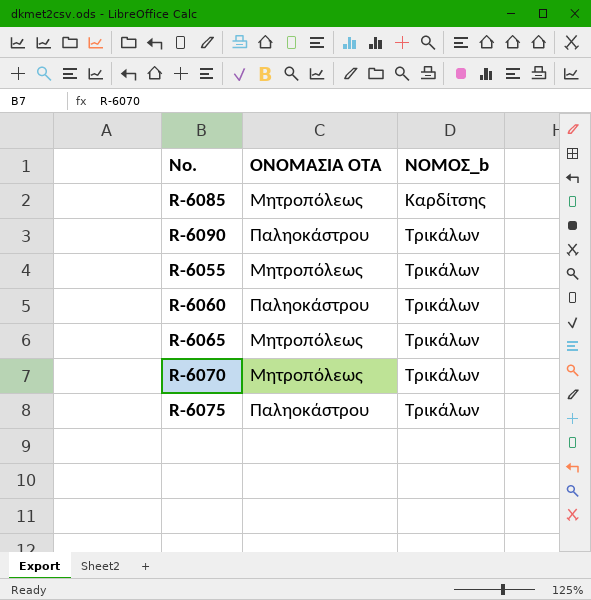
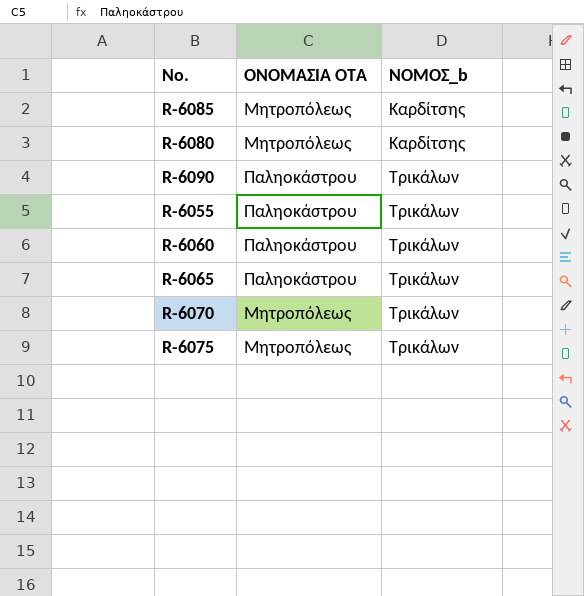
row R-6080: none -> Μητροπόλεως | Καρδίτσης
R-6055 | ΟΝΟΜΑΣΙΑ ΟΤΑ: Μητροπόλεως -> Παληοκάστρου
R-6065 | ΟΝΟΜΑΣΙΑ ΟΤΑ: Μητροπόλεως -> Παληοκάστρου
R-6075 | ΟΝΟΜΑΣΙΑ ΟΤΑ: Παληοκάστρου -> Μητροπόλεως

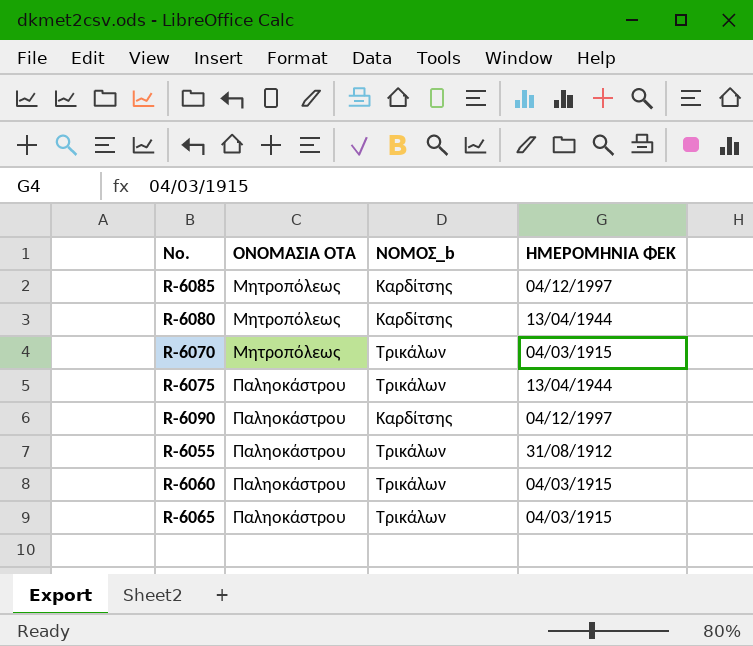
row order: ΝΟΜΟΣ_b ascending -> ΟΝΟΜΑΣΙΑ ΟΤΑ ascending
column ΗΜΕΡΟΜΗΝΙΑ ΦΕΚ | position: none -> 4
R-6075 | ΟΝΟΜΑΣΙΑ ΟΤΑ: Μητροπόλεως -> Παληοκάστρου
R-6090 | ΝΟΜΟΣ_b: Τρικάλων -> Καρδίτσης

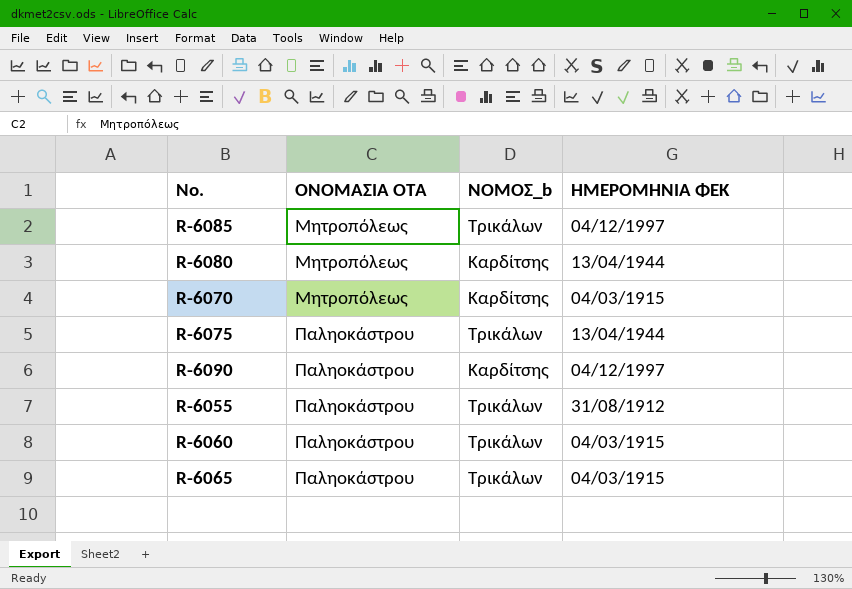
R-6085 | ΝΟΜΟΣ_b: Καρδίτσης -> Τρικάλων
R-6070 | ΝΟΜΟΣ_b: Τρικάλων -> Καρδίτσης

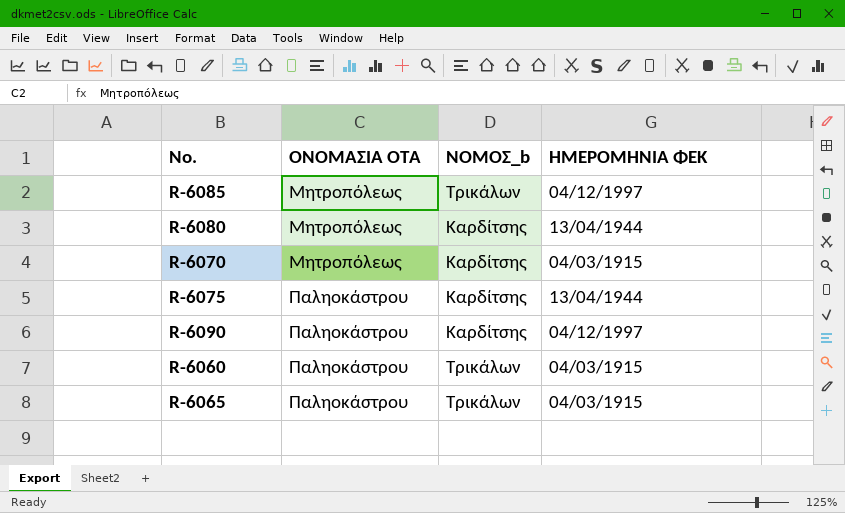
row R-6055: Παληοκάστρου | Τρικάλων | 31/08/1912 -> none
R-6075 | ΝΟΜΟΣ_b: Τρικάλων -> Καρδίτσης

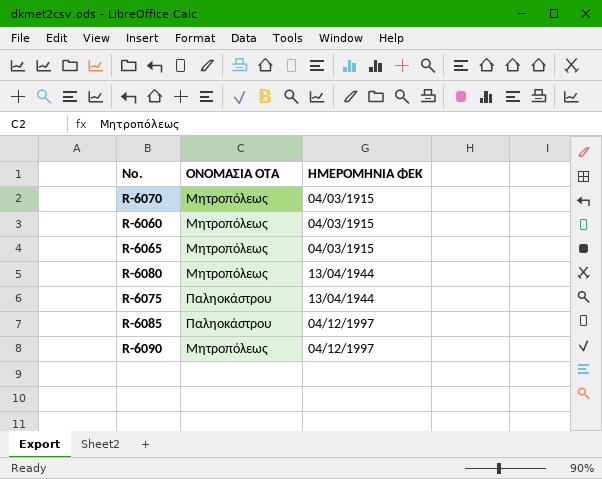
row order: ΟΝΟΜΑΣΙΑ ΟΤΑ ascending -> ΗΜΕΡΟΜΗΝΙΑ ΦΕΚ ascending
column ΝΟΜΟΣ_b | position: 3 -> none
R-6060 | ΟΝΟΜΑΣΙΑ ΟΤΑ: Παληοκάστρου -> Μητροπόλεως
R-6065 | ΟΝΟΜΑΣΙΑ ΟΤΑ: Παληοκάστρου -> Μητροπόλεως
R-6085 | ΟΝΟΜΑΣΙΑ ΟΤΑ: Μητροπόλεως -> Παληοκάστρου
R-6090 | ΟΝΟΜΑΣΙΑ ΟΤΑ: Παληοκάστρου -> Μητροπόλεως

